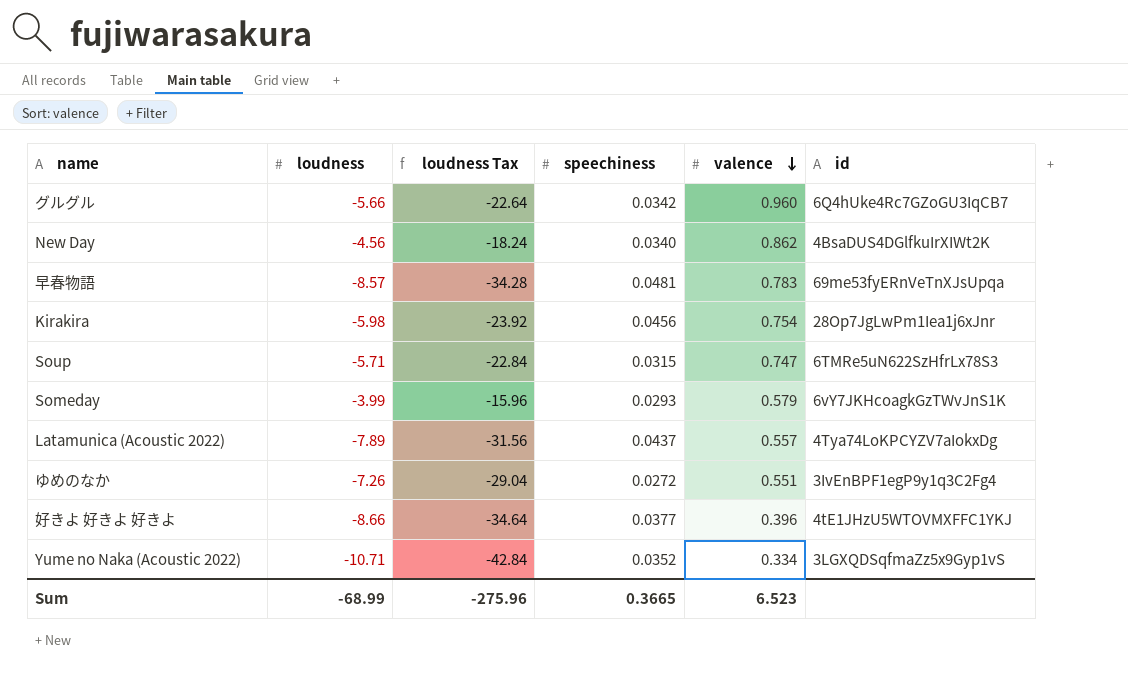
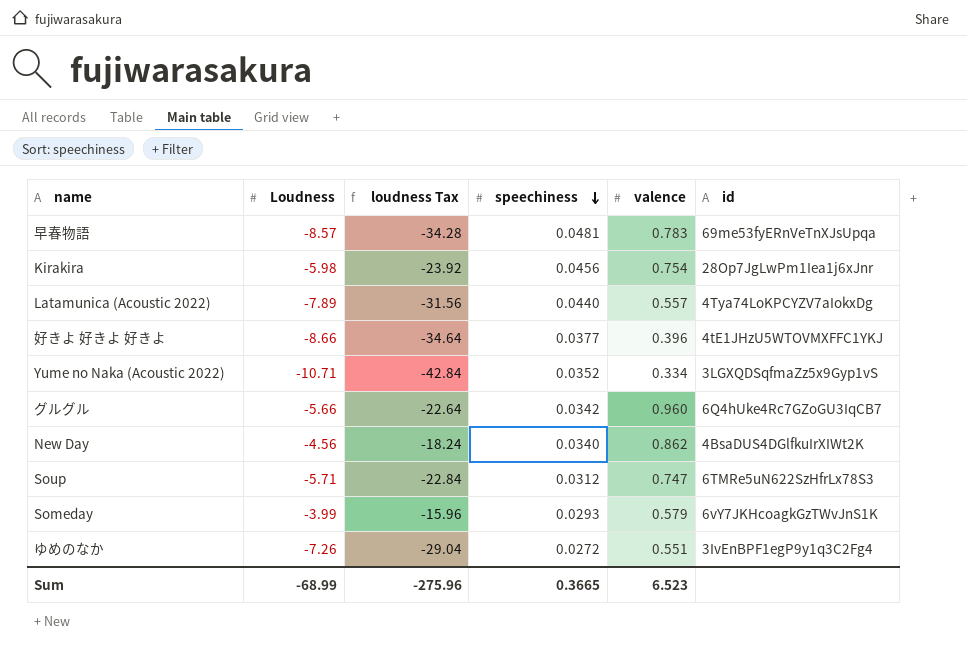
row order: valence descending -> speechiness descending
column name: loudness -> Loudness
Latamunica (Acoustic 2022) | speechiness: 0.0437 -> 0.0440
Soup | speechiness: 0.0315 -> 0.0312

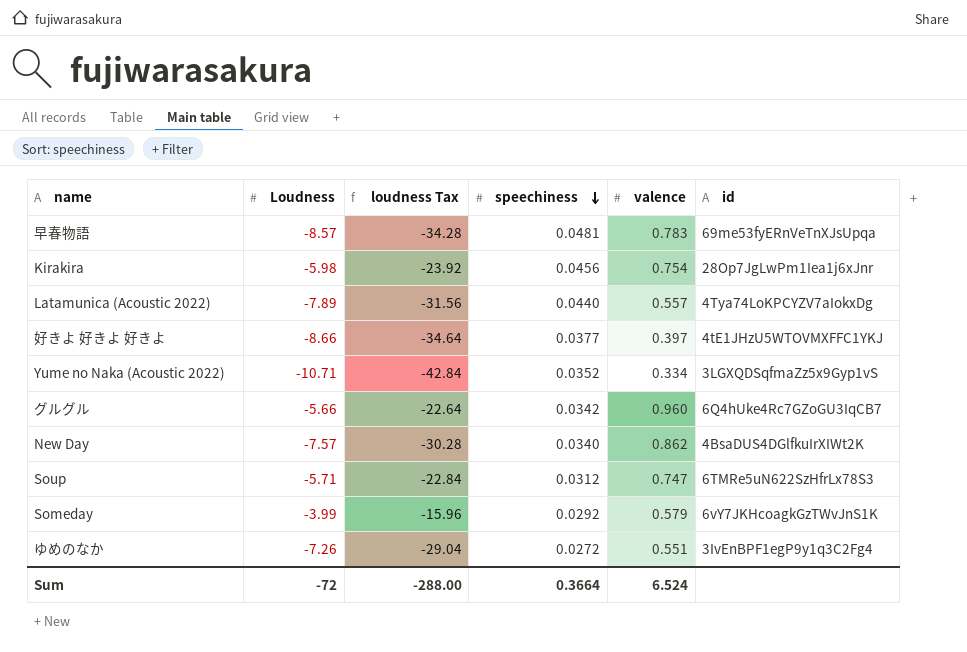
好きよ 好きよ 好きよ | valence: 0.396 -> 0.397
New Day | Loudness: -4.56 -> -7.57
New Day | loudness Tax: -18.24 -> -30.28
Someday | speechiness: 0.0293 -> 0.0292
Sum | Loudness: -68.99 -> -72
Sum | loudness Tax: -275.96 -> -288.00
Sum | speechiness: 0.3665 -> 0.3664
Sum | valence: 6.523 -> 6.524

